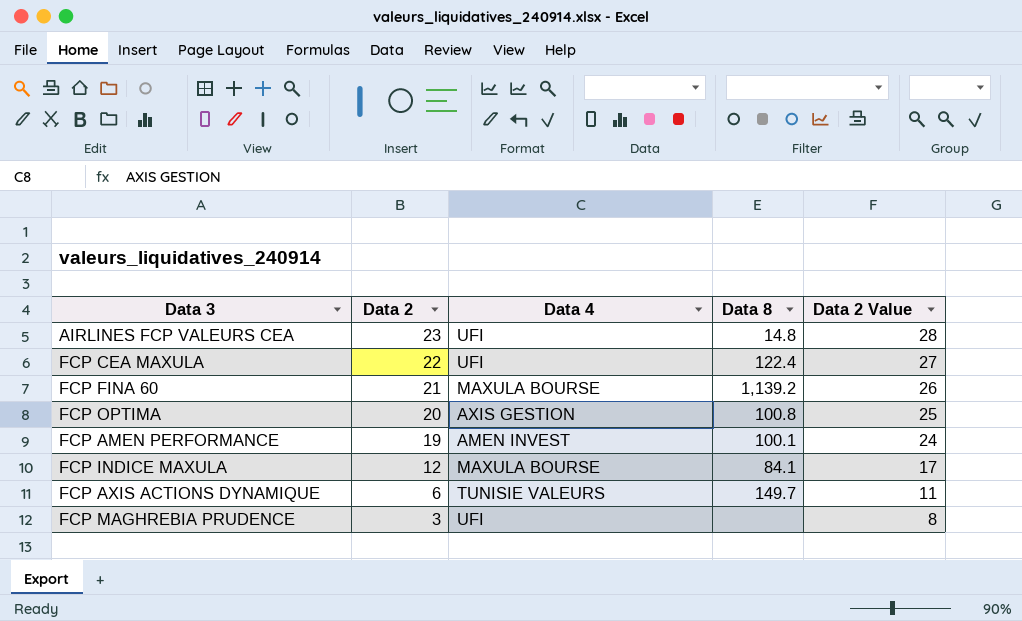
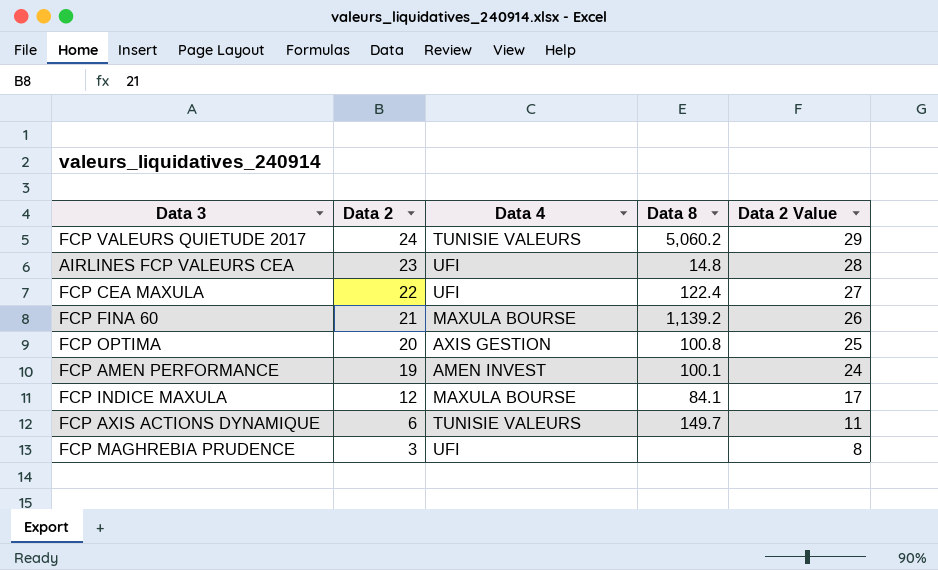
row FCP VALEURS QUIETUDE 2017: none -> 24 | TUNISIE VALEURS | 5,060.2 | 29

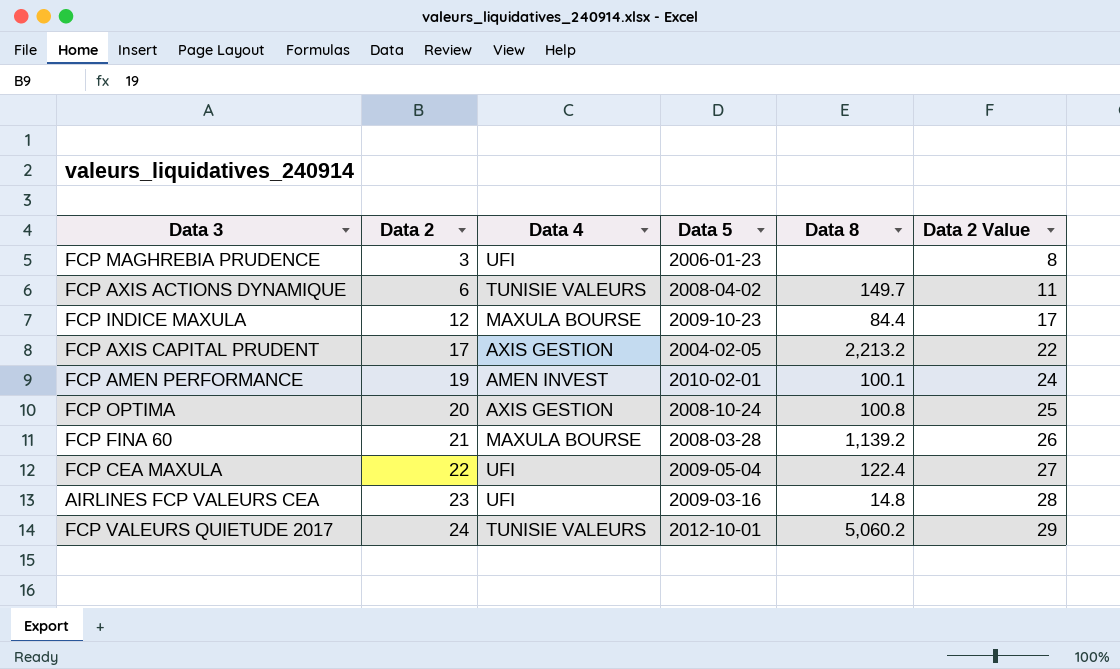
row order: Data 2 descending -> Data 2 ascending
column Data 5 | position: none -> 4
FCP INDICE MAXULA | Data 8: 84.1 -> 84.4
row FCP AXIS CAPITAL PRUDENT: none -> 17 | AXIS GESTION | 2004-02-05 | 2,213.2 | 22

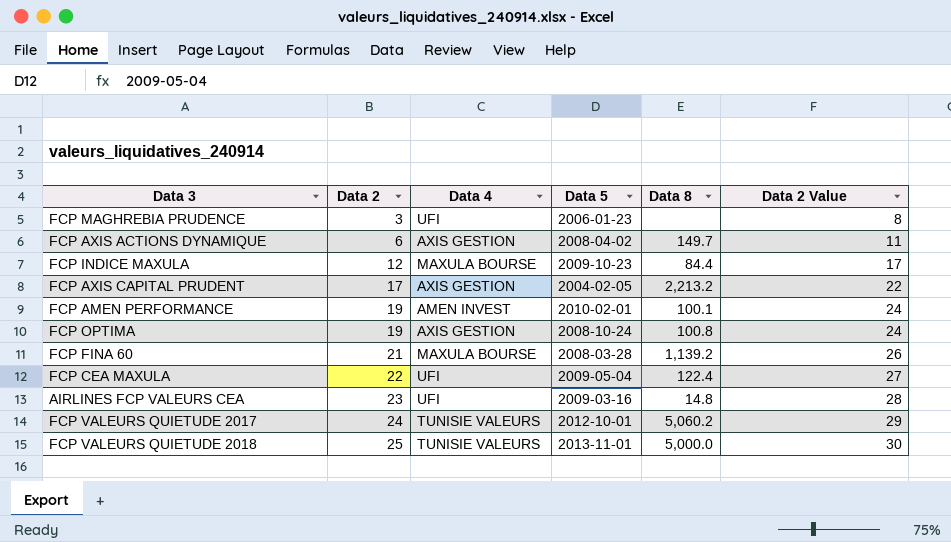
FCP AXIS ACTIONS DYNAMIQUE | Data 4: TUNISIE VALEURS -> AXIS GESTION
FCP OPTIMA | Data 2: 20 -> 19
FCP OPTIMA | Data 2 Value: 25 -> 24
row FCP VALEURS QUIETUDE 2018: none -> 25 | TUNISIE VALEURS | 2013-11-01 | 5,000.0 | 30

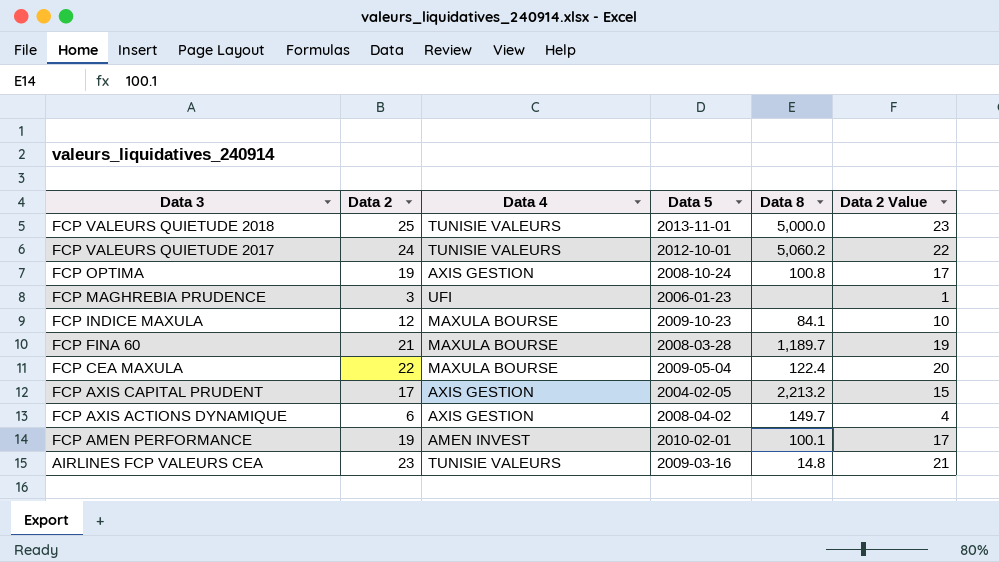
row order: Data 2 ascending -> Data 3 descending
column Data 2 Value | formula: [Data 2] + 5 -> [Data 2] - 2
FCP INDICE MAXULA | Data 8: 84.4 -> 84.1
FCP FINA 60 | Data 8: 1,139.2 -> 1,189.7
FCP CEA MAXULA | Data 4: UFI -> MAXULA BOURSE
AIRLINES FCP VALEURS CEA | Data 4: UFI -> TUNISIE VALEURS

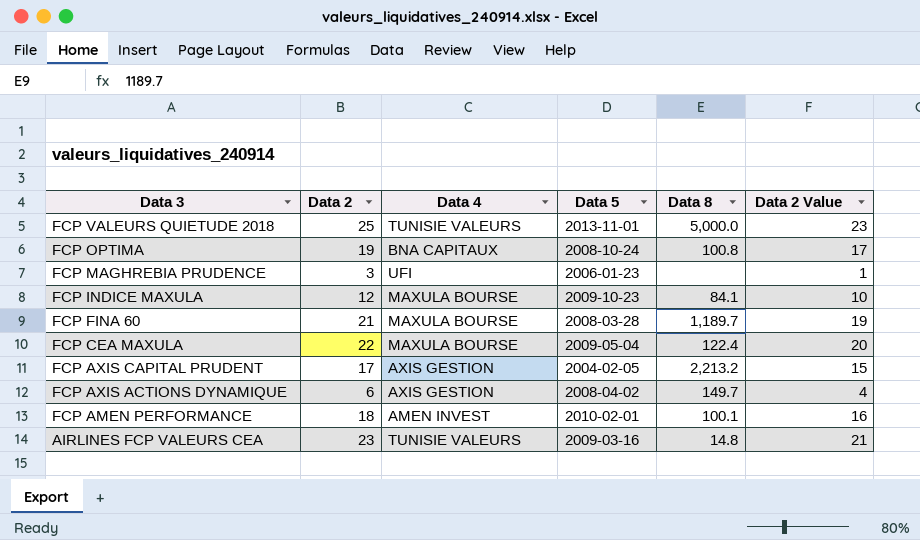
row FCP VALEURS QUIETUDE 2017: 24 | TUNISIE VALEURS | 2012-10-01 | 5,060.2 | 22 -> none
FCP OPTIMA | Data 4: AXIS GESTION -> BNA CAPITAUX
FCP AMEN PERFORMANCE | Data 2: 19 -> 18
FCP AMEN PERFORMANCE | Data 2 Value: 17 -> 16

